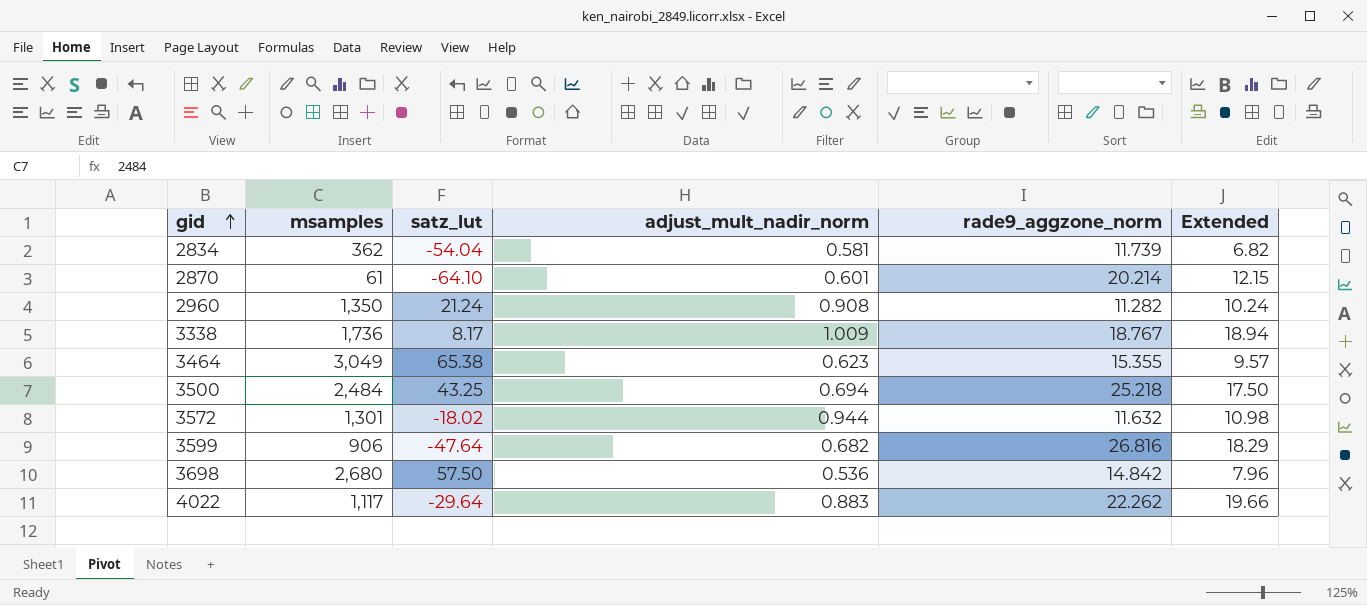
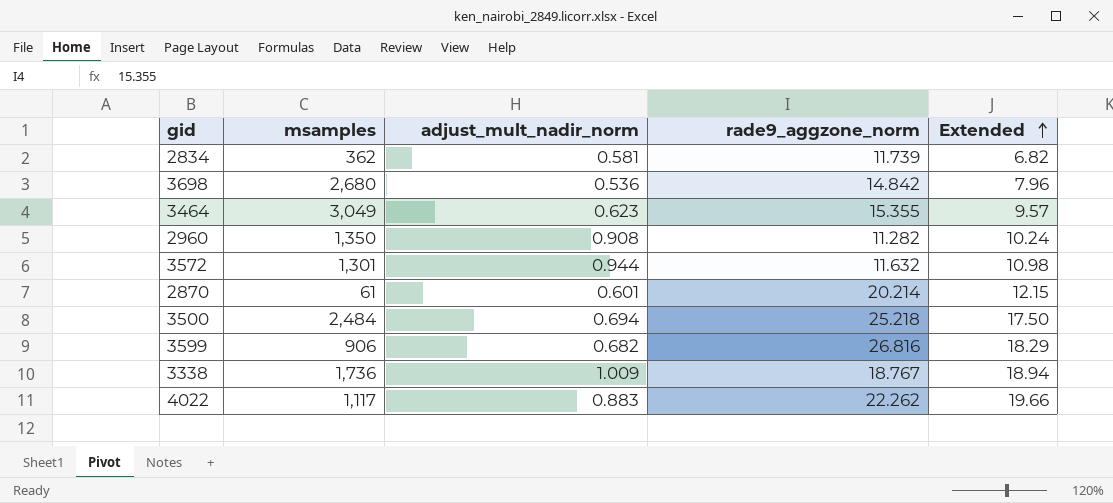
row order: gid ascending -> Extended ascending
column satz_lut | position: 3 -> none

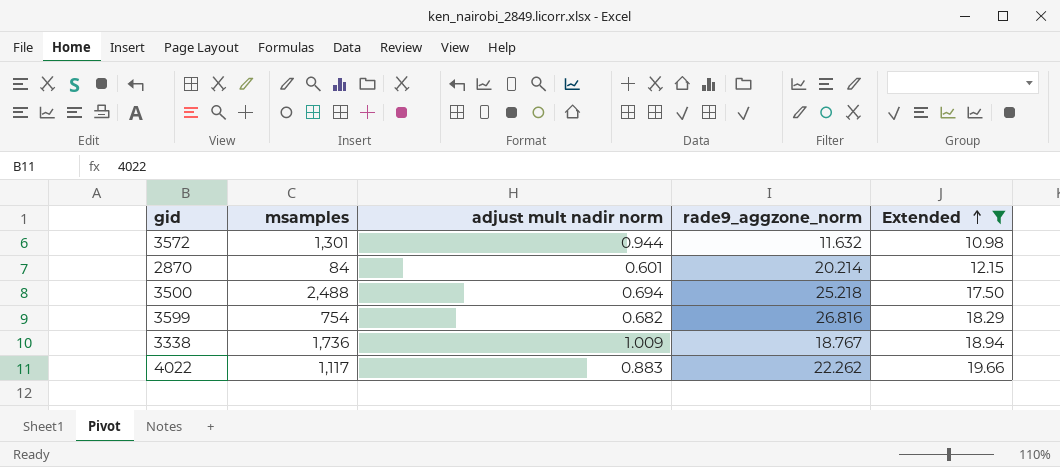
filter: none -> Extended >= 10.98
column name: adjust_mult_nadir_norm -> adjust mult nadir norm
2870 | msamples: 61 -> 84
3500 | msamples: 2,484 -> 2,488
3599 | msamples: 906 -> 754

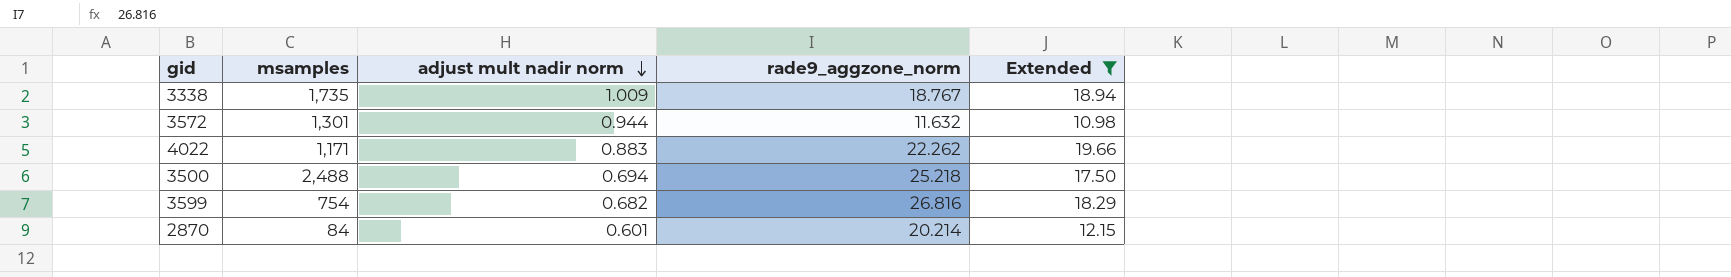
row order: Extended ascending -> adjust mult nadir norm descending
3338 | msamples: 1,736 -> 1,735
4022 | msamples: 1,117 -> 1,171

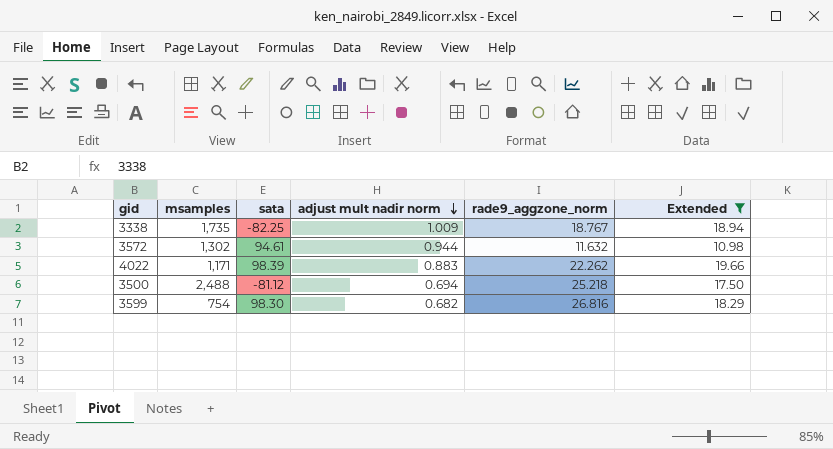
column sata | position: none -> 3
row 2870: 84 | 0.601 | 20.214 | 12.15 -> none
3572 | msamples: 1,301 -> 1,302

